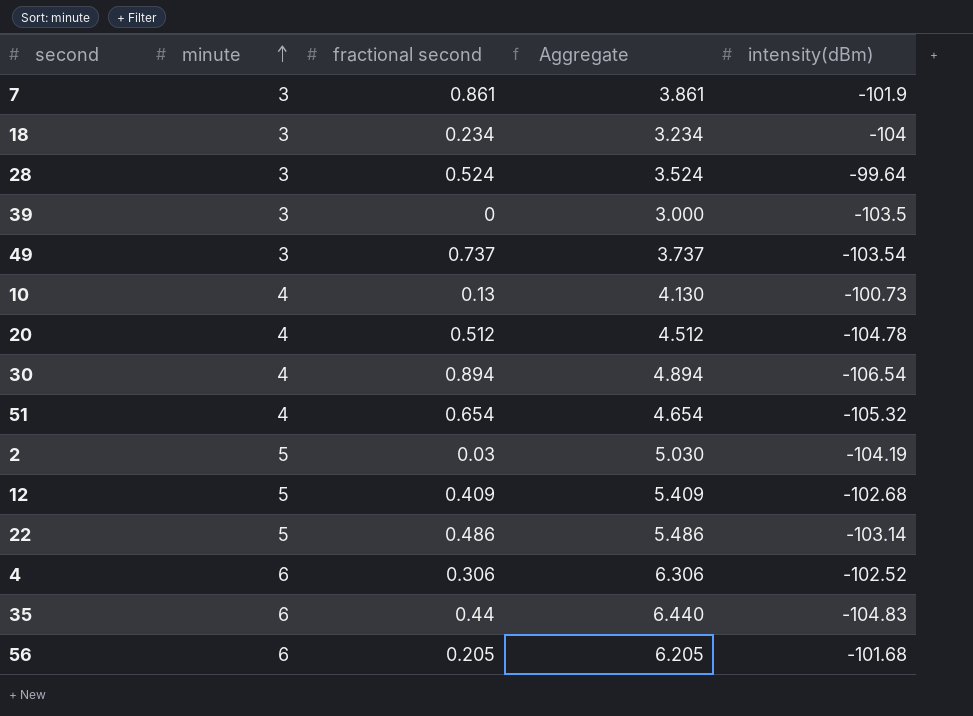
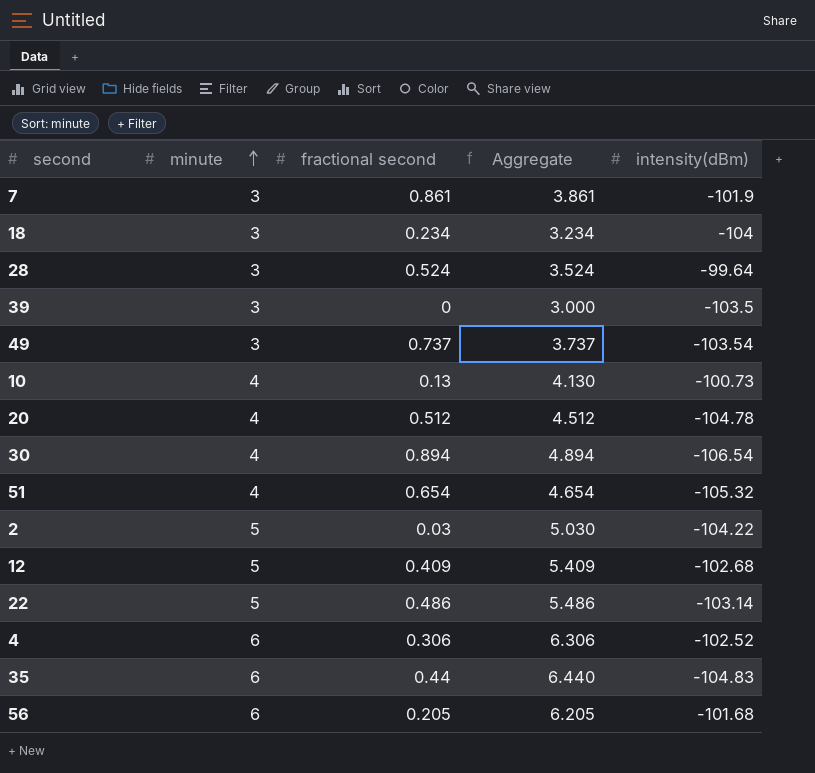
2 | intensity(dBm): -104.19 -> -104.22

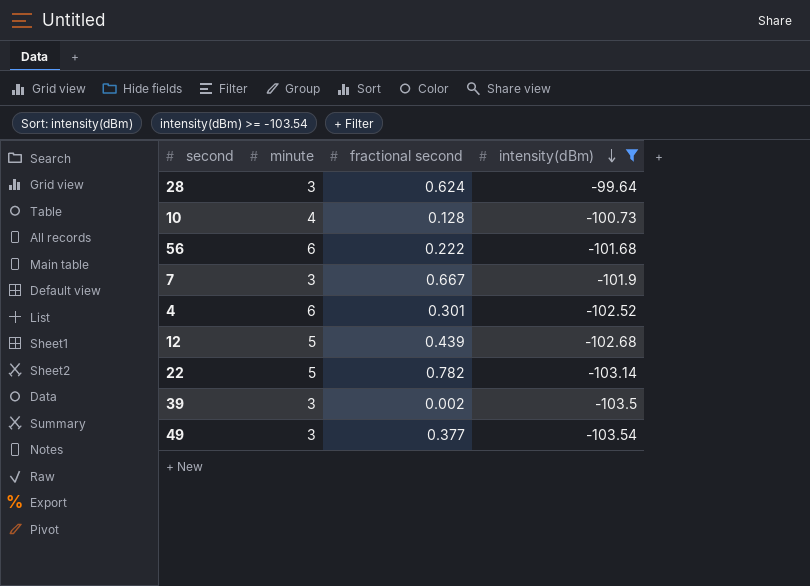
filter: none -> intensity(dBm) >= -103.54
row order: minute ascending -> intensity(dBm) descending
column Aggregate | formula: [minute] + [fractional second] -> none
28 | fractional second: 0.524 -> 0.624
10 | fractional second: 0.13 -> 0.128
56 | fractional second: 0.205 -> 0.222
7 | fractional second: 0.861 -> 0.667
4 | fractional second: 0.306 -> 0.301
12 | fractional second: 0.409 -> 0.439
22 | fractional second: 0.486 -> 0.782
39 | fractional second: 0 -> 0.002
49 | fractional second: 0.737 -> 0.377

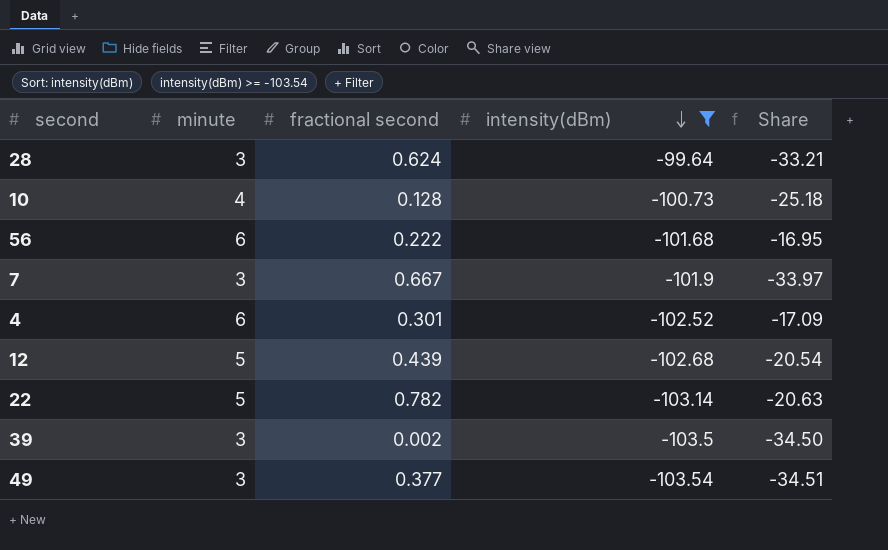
column Share | formula: none -> [intensity(dBm)] / [minute]

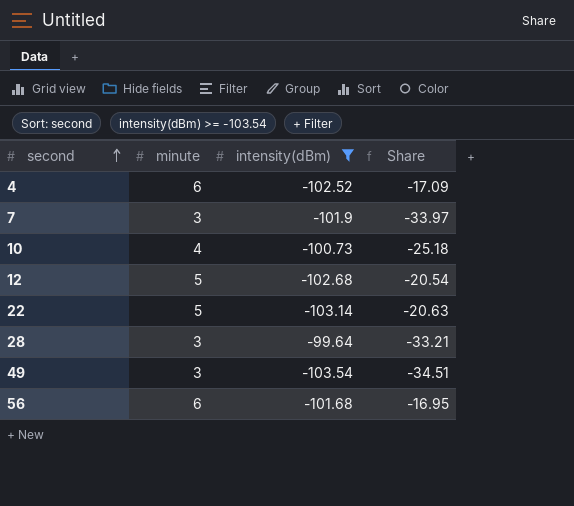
row order: intensity(dBm) descending -> second ascending
column fractional second | position: 3 -> none
row 39: 3 | 0.002 | -103.5 | -34.50 -> none

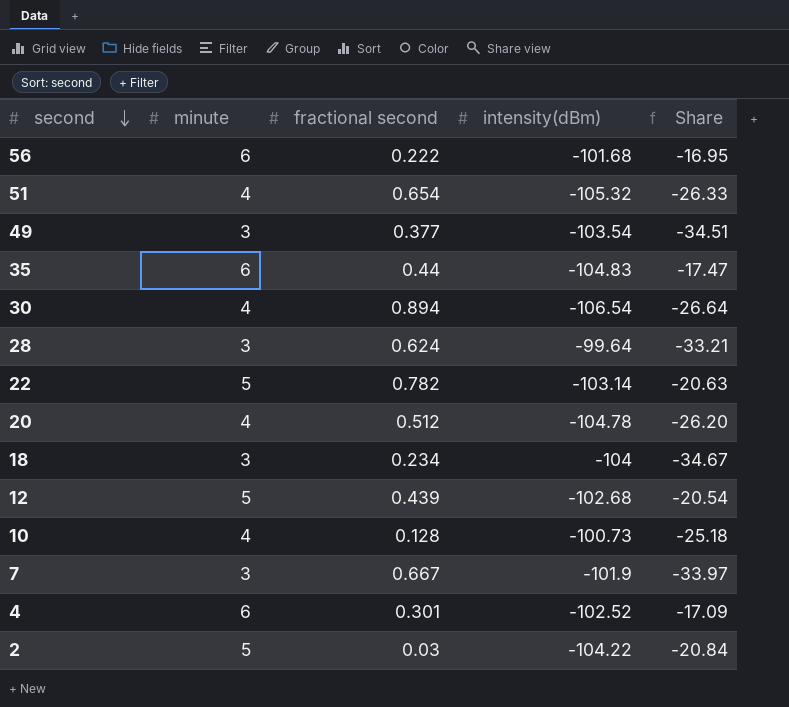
filter: intensity(dBm) >= -103.54 -> none
row order: second ascending -> second descending
column fractional second | position: none -> 3

